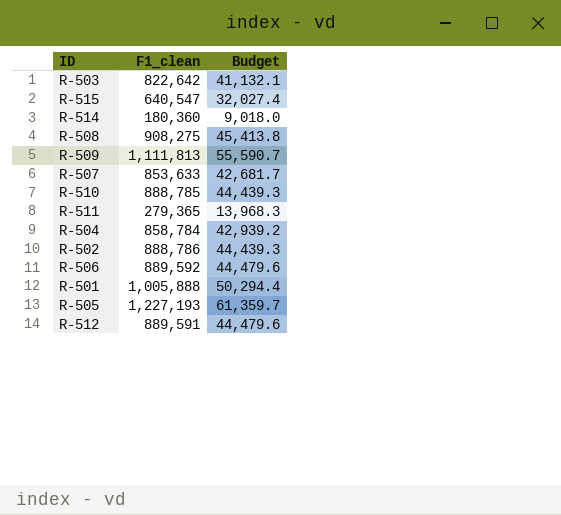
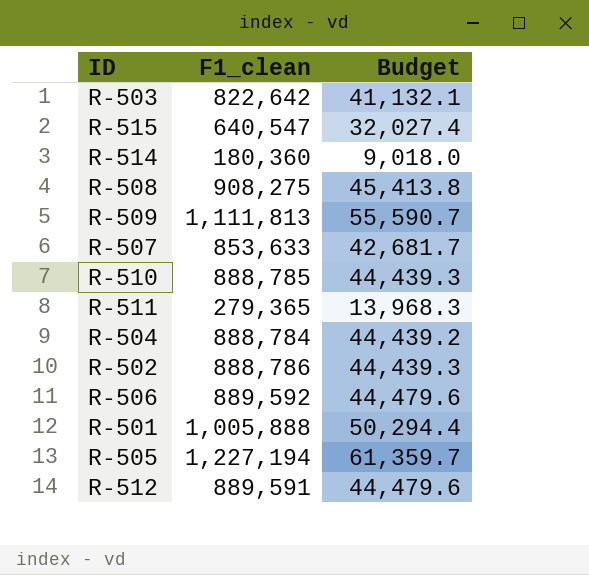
R-504 | F1_clean: 858,784 -> 888,784
R-504 | Budget: 42,939.2 -> 44,439.2
R-505 | F1_clean: 1,227,193 -> 1,227,194

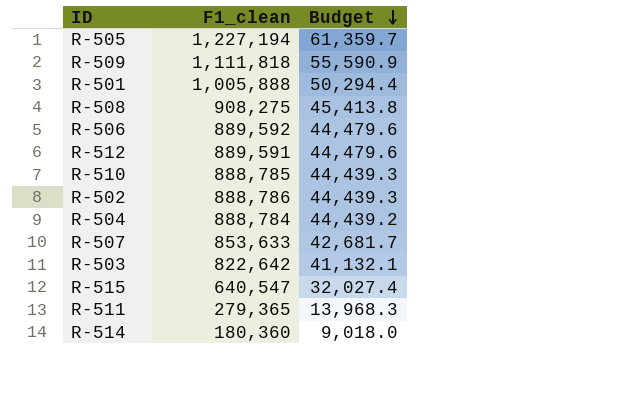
row order: none -> Budget descending
R-509 | F1_clean: 1,111,813 -> 1,111,818
R-509 | Budget: 55,590.7 -> 55,590.9

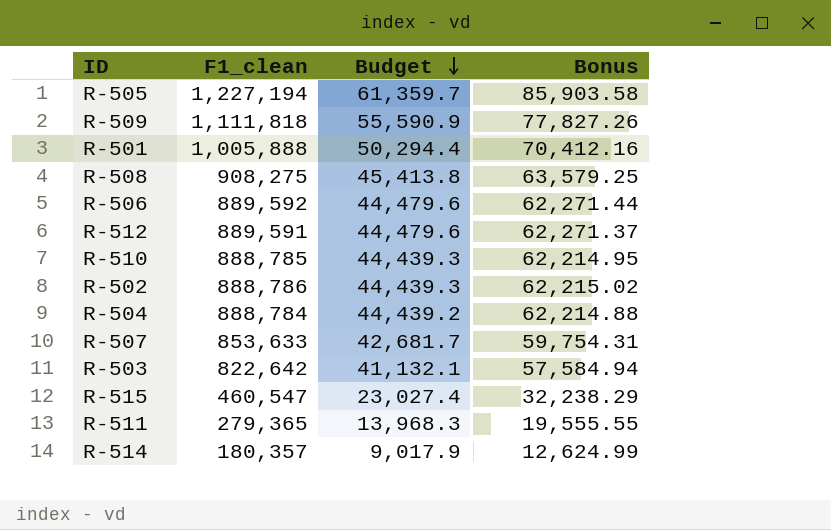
column Bonus | formula: none -> [F1_clean] * 0.07
R-515 | F1_clean: 640,547 -> 460,547
R-515 | Budget: 32,027.4 -> 23,027.4
R-514 | F1_clean: 180,360 -> 180,357
R-514 | Budget: 9,018.0 -> 9,017.9

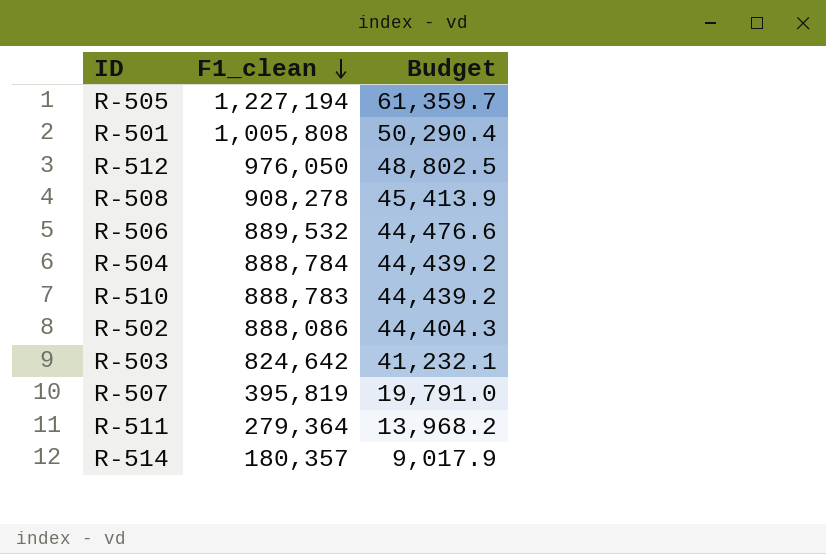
row order: Budget descending -> F1_clean descending
column Bonus | formula: [F1_clean] * 0.07 -> none
row R-509: 1,111,818 | 55,590.9 | 77,827.26 -> none
row R-515: 460,547 | 23,027.4 | 32,238.29 -> none
R-501 | F1_clean: 1,005,888 -> 1,005,808
R-501 | Budget: 50,294.4 -> 50,290.4
R-512 | F1_clean: 889,591 -> 976,050
R-512 | Budget: 44,479.6 -> 48,802.5
R-508 | F1_clean: 908,275 -> 908,278
R-508 | Budget: 45,413.8 -> 45,413.9
R-506 | F1_clean: 889,592 -> 889,532
R-506 | Budget: 44,479.6 -> 44,476.6
R-510 | F1_clean: 888,785 -> 888,783
R-510 | Budget: 44,439.3 -> 44,439.2
R-502 | F1_clean: 888,786 -> 888,086
R-502 | Budget: 44,439.3 -> 44,404.3
R-503 | F1_clean: 822,642 -> 824,642
R-503 | Budget: 41,132.1 -> 41,232.1
R-507 | F1_clean: 853,633 -> 395,819
R-507 | Budget: 42,681.7 -> 19,791.0
R-511 | F1_clean: 279,365 -> 279,364
R-511 | Budget: 13,968.3 -> 13,968.2

